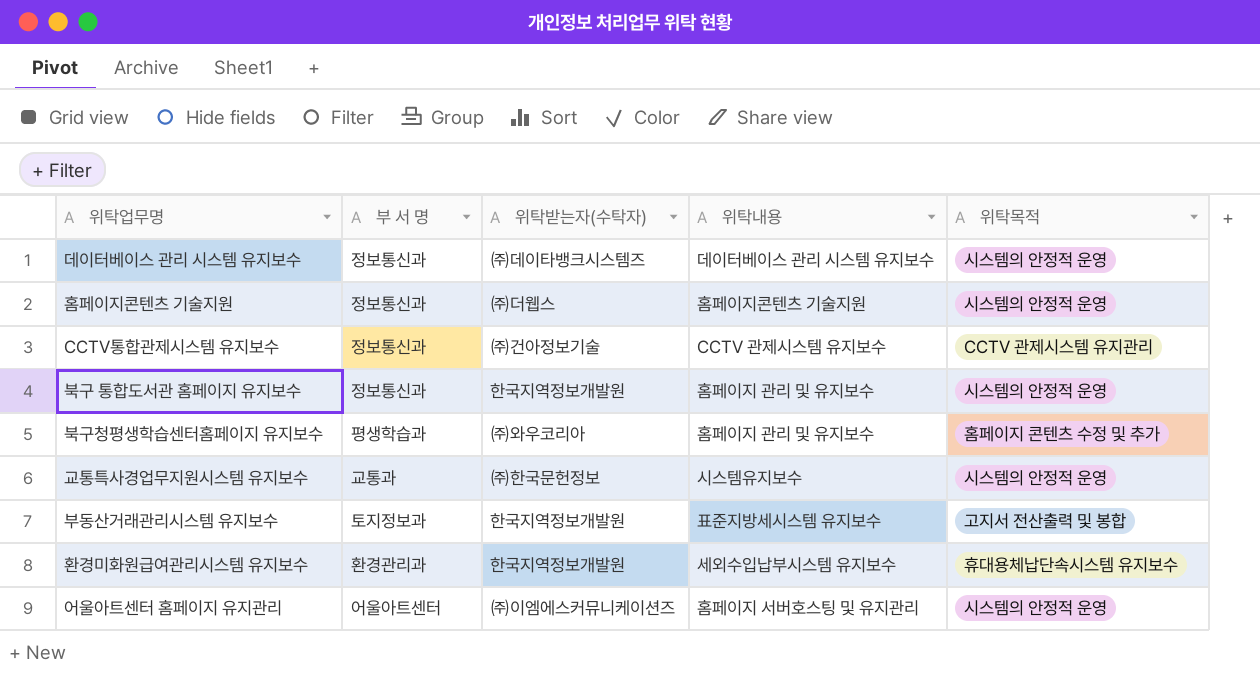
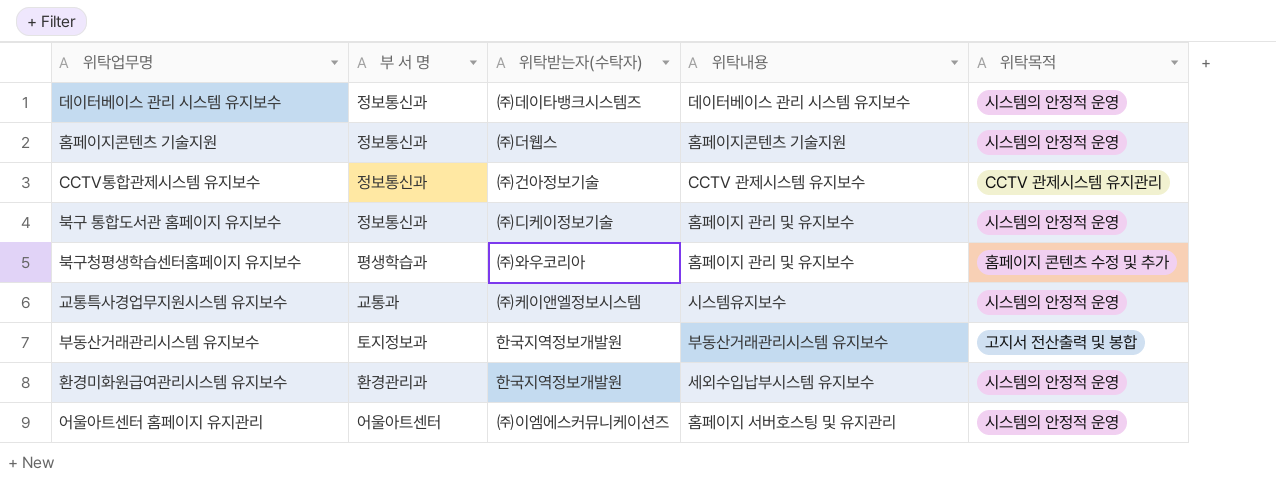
북구 통합도서관 홈페이지 유지보수 | 위탁받는자(수탁자): 한국지역정보개발원 -> ㈜디케이정보기술
교통특사경업무지원시스템 유지보수 | 위탁받는자(수탁자): ㈜한국문헌정보 -> ㈜케이앤엘정보시스템
부동산거래관리시스템 유지보수 | 위탁내용: 표준지방세시스템 유지보수 -> 부동산거래관리시스템 유지보수
환경미화원급여관리시스템 유지보수 | 위탁목적: 휴대용체납단속시스템 유지보수 -> 시스템의 안정적 운영

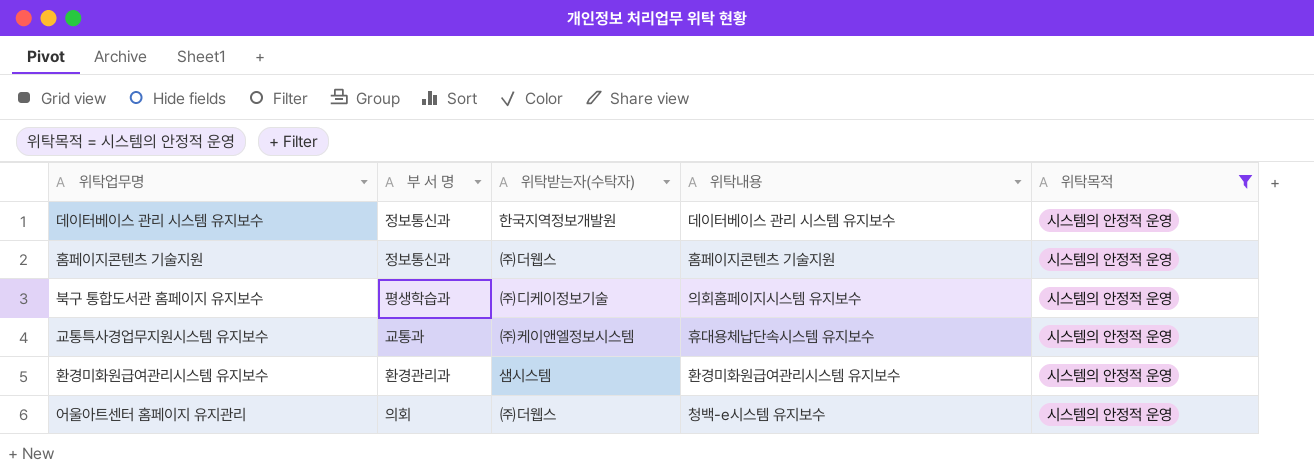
filter: none -> 위탁목적 = 시스템의 안정적 운영
데이터베이스 관리 시스템 유지보수 | 위탁받는자(수탁자): ㈜데이타뱅크시스템즈 -> 한국지역정보개발원
북구 통합도서관 홈페이지 유지보수 | 부 서 명: 정보통신과 -> 평생학습과
북구 통합도서관 홈페이지 유지보수 | 위탁내용: 홈페이지 관리 및 유지보수 -> 의회홈페이지시스템 유지보수
교통특사경업무지원시스템 유지보수 | 위탁내용: 시스템유지보수 -> 휴대용체납단속시스템 유지보수
환경미화원급여관리시스템 유지보수 | 위탁받는자(수탁자): 한국지역정보개발원 -> 샘시스템
환경미화원급여관리시스템 유지보수 | 위탁내용: 세외수입납부시스템 유지보수 -> 환경미화원급여관리시스템 유지보수
어울아트센터 홈페이지 유지관리 | 부 서 명: 어울아트센터 -> 의회
어울아트센터 홈페이지 유지관리 | 위탁받는자(수탁자): ㈜이엠에스커뮤니케이션즈 -> ㈜더웹스
어울아트센터 홈페이지 유지관리 | 위탁내용: 홈페이지 서버호스팅 및 유지관리 -> 청백-e시스템 유지보수

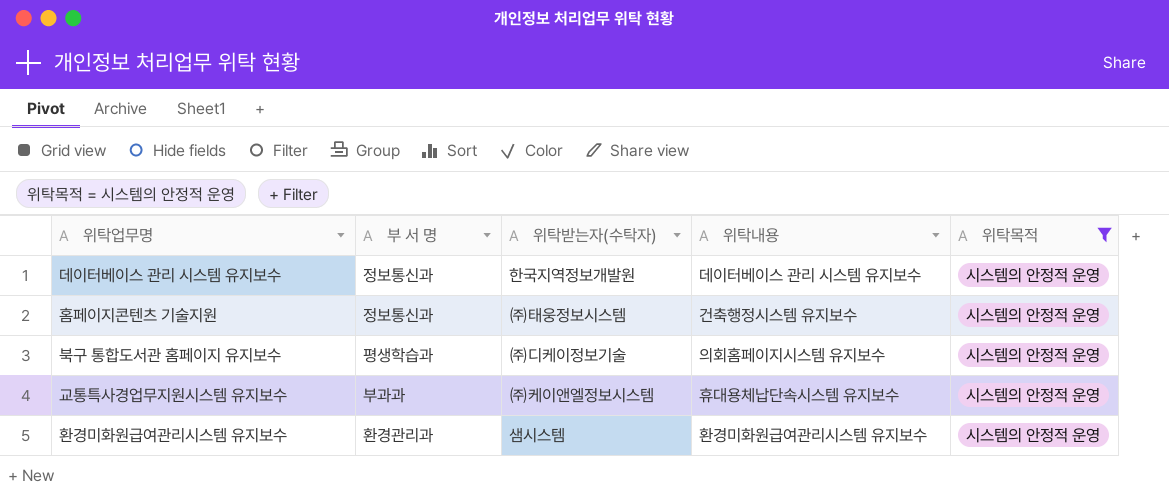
row 어울아트센터 홈페이지 유지관리: 의회 | ㈜더웹스 | 청백-e시스템 유지보수 | 시스템의 안정적 운영 -> none
홈페이지콘텐츠 기술지원 | 위탁받는자(수탁자): ㈜더웹스 -> ㈜태웅정보시스템
홈페이지콘텐츠 기술지원 | 위탁내용: 홈페이지콘텐츠 기술지원 -> 건축행정시스템 유지보수
교통특사경업무지원시스템 유지보수 | 부 서 명: 교통과 -> 부과과

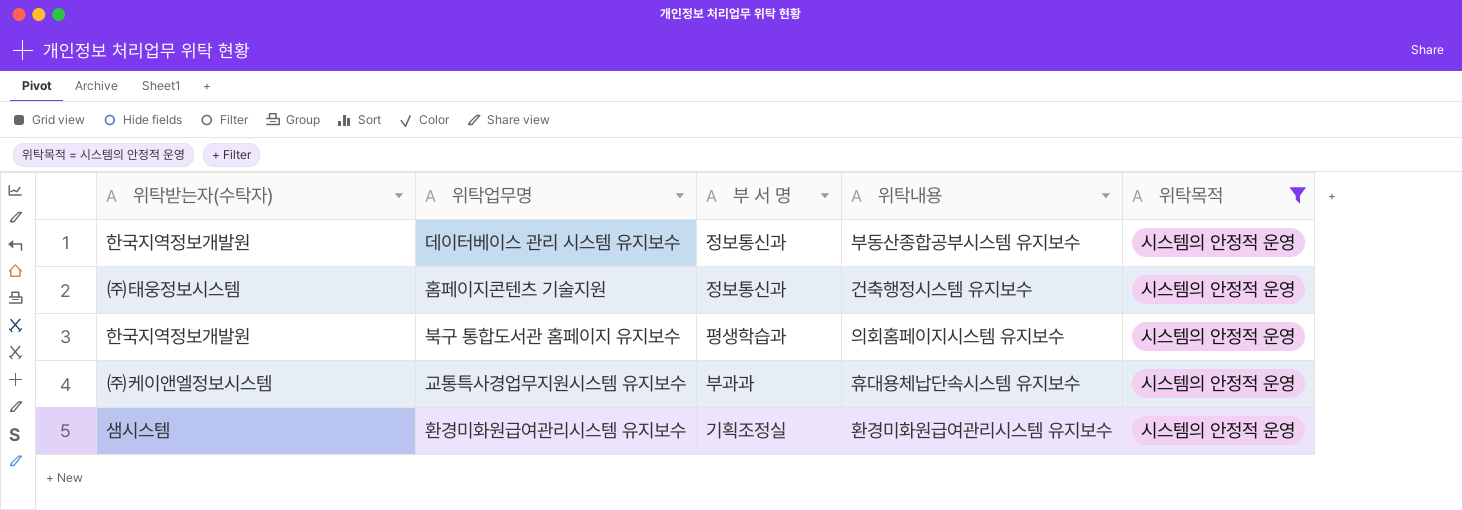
column 위탁받는자(수탁자) | position: 3 -> 1
데이터베이스 관리 시스템 유지보수 | 위탁내용: 데이터베이스 관리 시스템 유지보수 -> 부동산종합공부시스템 유지보수
북구 통합도서관 홈페이지 유지보수 | 위탁받는자(수탁자): ㈜디케이정보기술 -> 한국지역정보개발원
환경미화원급여관리시스템 유지보수 | 부 서 명: 환경관리과 -> 기획조정실

